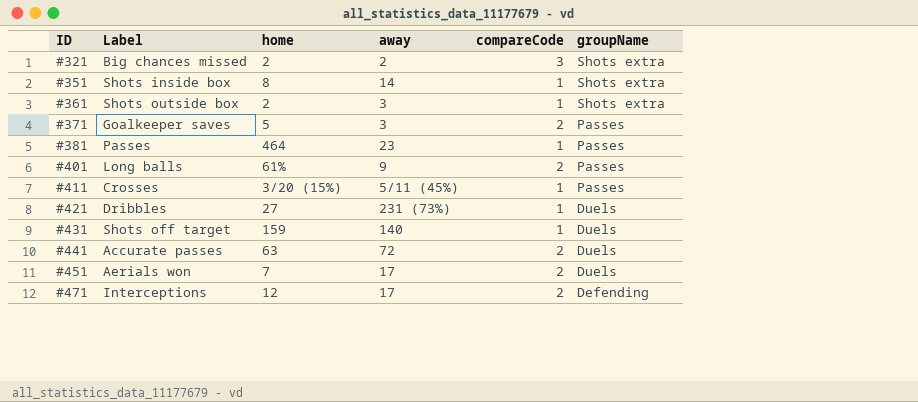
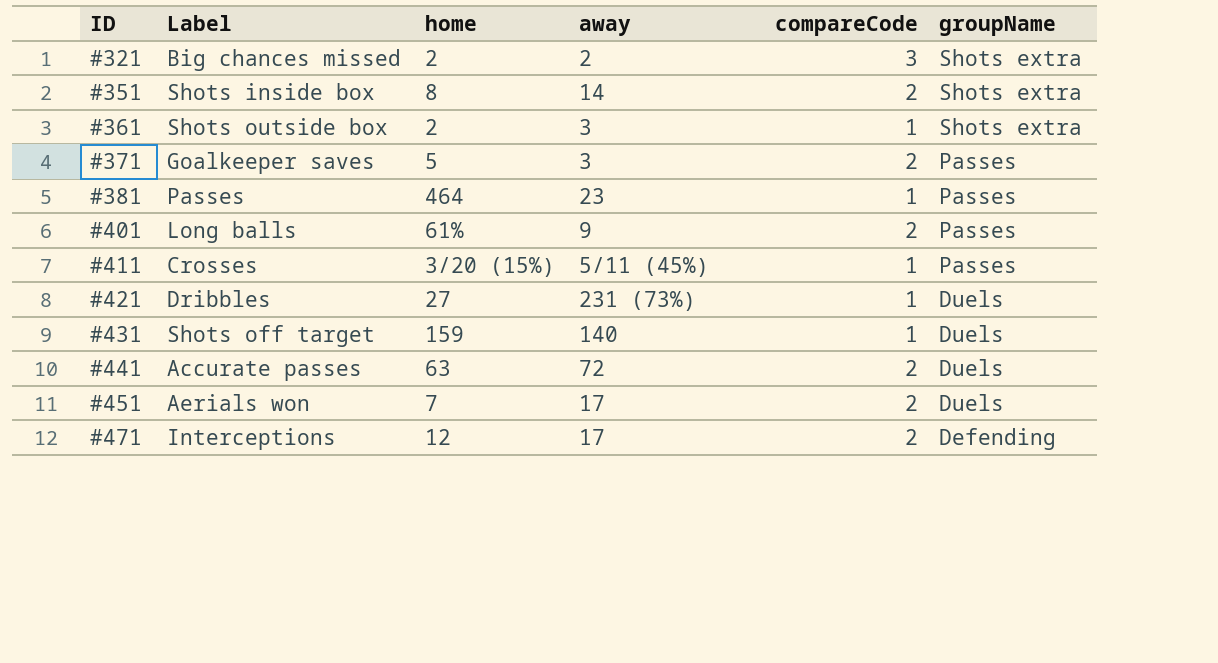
#351 | compareCode: 1 -> 2

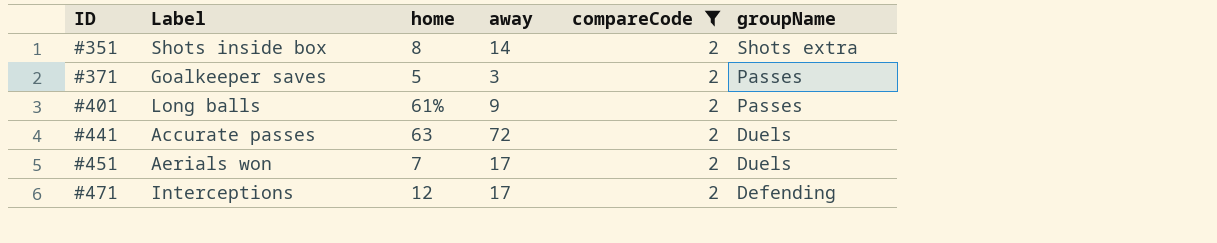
filter: none -> compareCode = 2

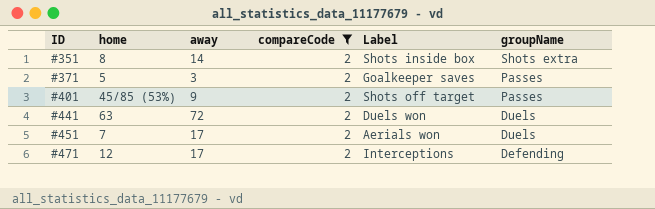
column Label | position: 2 -> 5
#401 | home: 61% -> 45/85 (53%)
#401 | Label: Long balls -> Shots off target
#441 | Label: Accurate passes -> Duels won

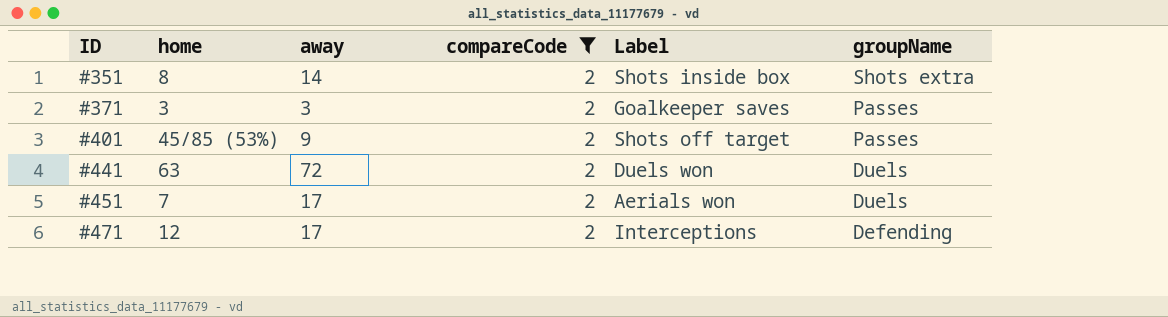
#371 | home: 5 -> 3

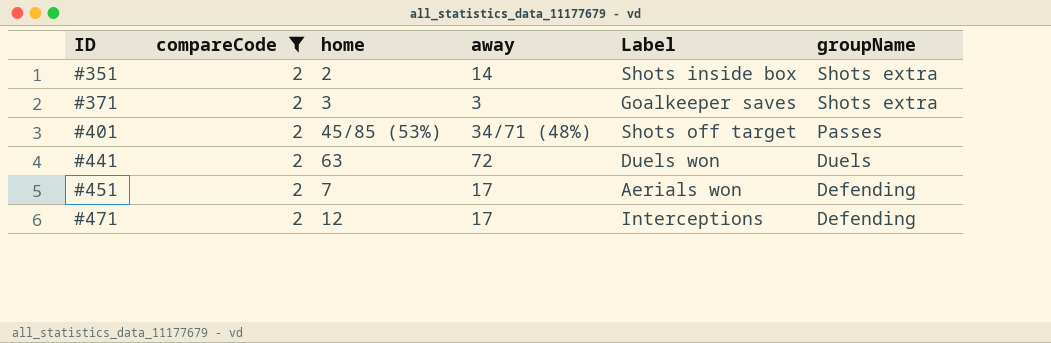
column compareCode | position: 4 -> 2
#351 | home: 8 -> 2
#371 | groupName: Passes -> Shots extra
#401 | away: 9 -> 34/71 (48%)
#451 | groupName: Duels -> Defending

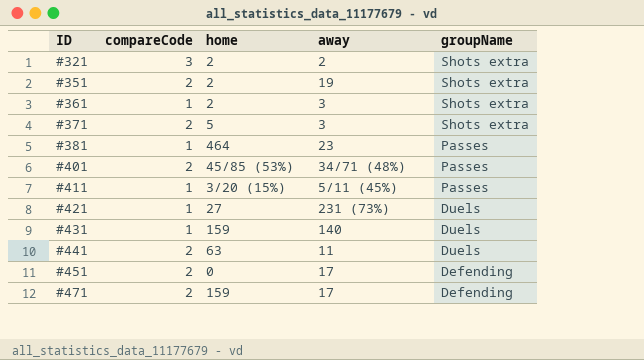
filter: compareCode = 2 -> none
column Label | position: 5 -> none
#351 | away: 14 -> 19
#371 | home: 3 -> 5
#441 | away: 72 -> 11
#451 | home: 7 -> 0
#471 | home: 12 -> 159

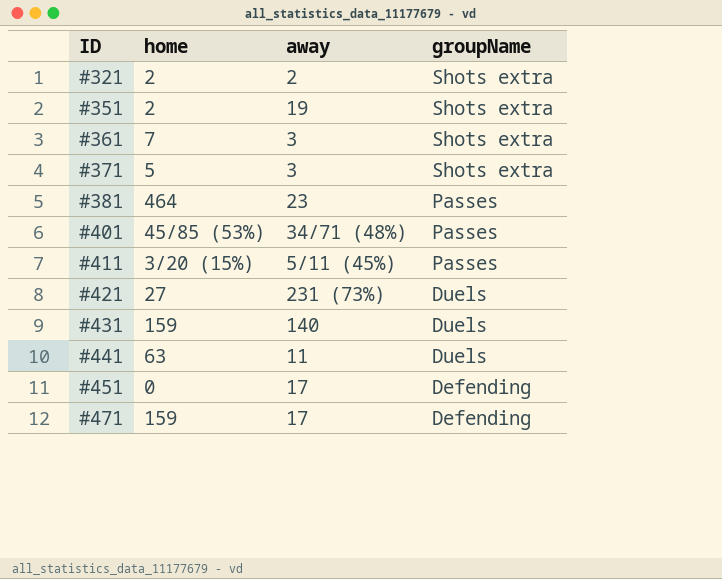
column compareCode | position: 2 -> none
#361 | home: 2 -> 7

